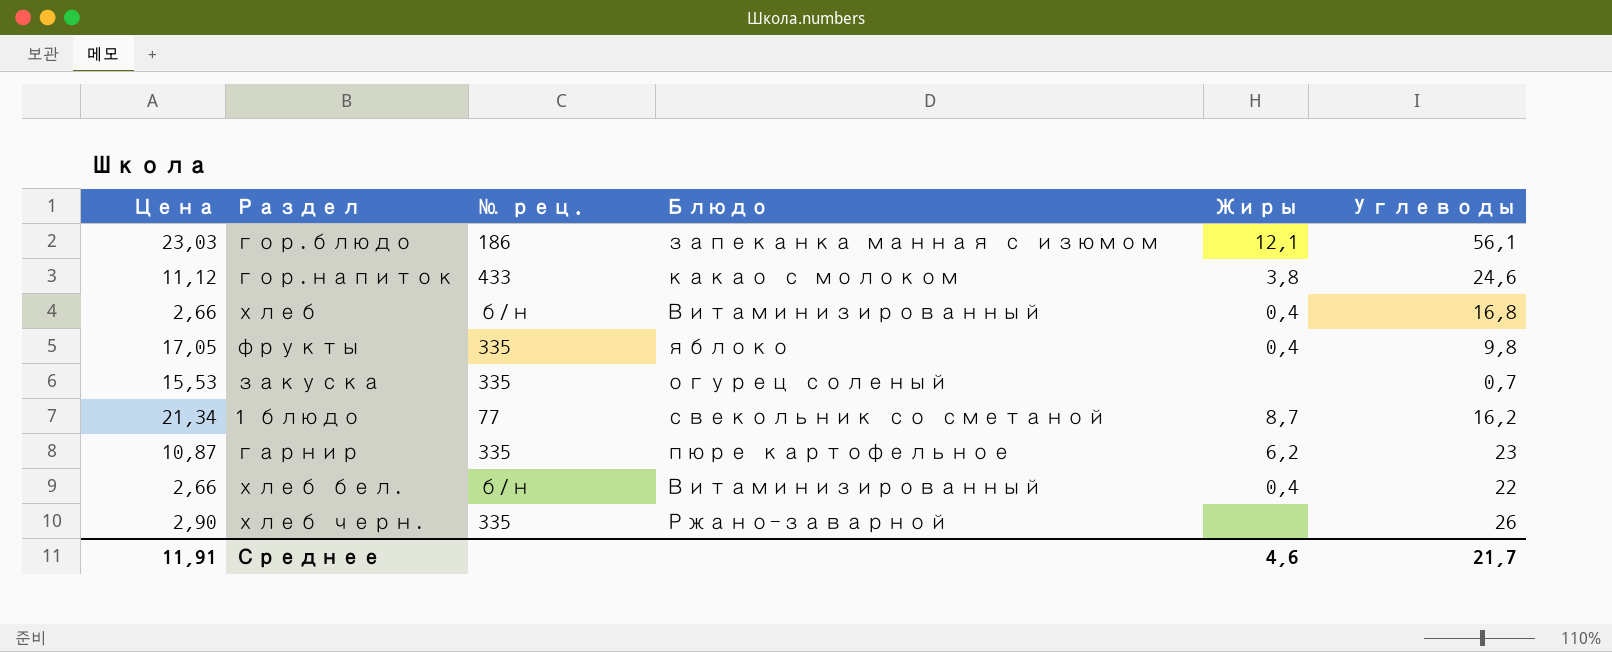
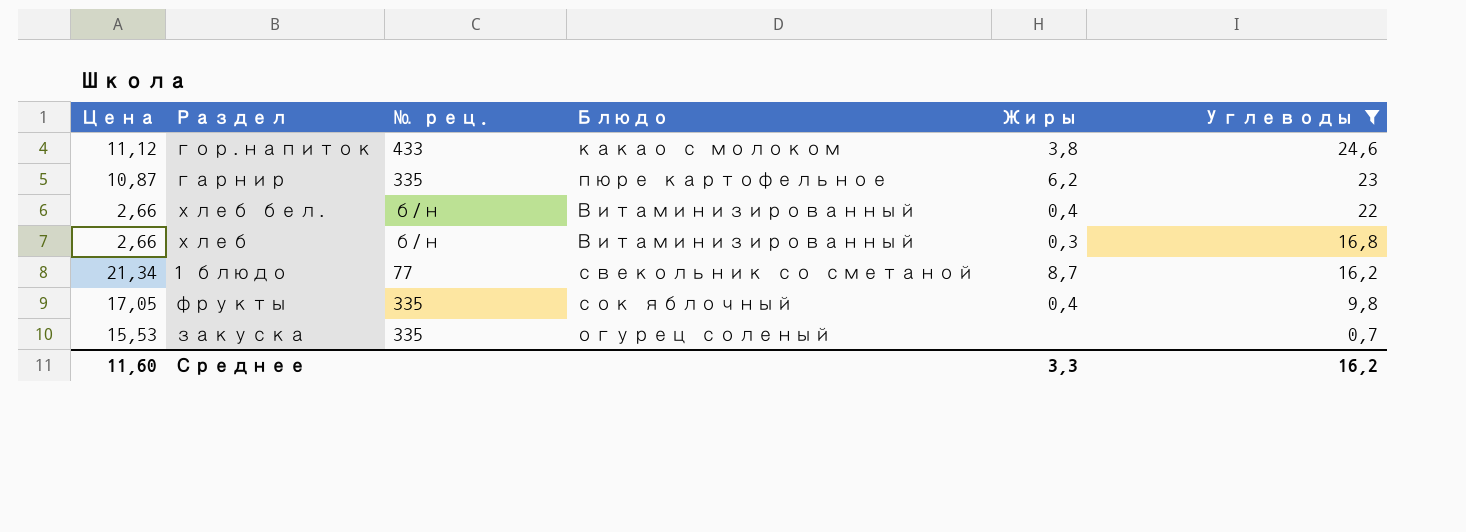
filter: none -> Углеводы <= 24,6
row order: none -> Углеводы descending
хлеб | Жиры: 0,4 -> 0,3
фрукты | Блюдо: яблоко -> сок яблочный
Среднее | Цена: 11,91 -> 11,60
Среднее | Жиры: 4,6 -> 3,3
Среднее | Углеводы: 21,7 -> 16,2

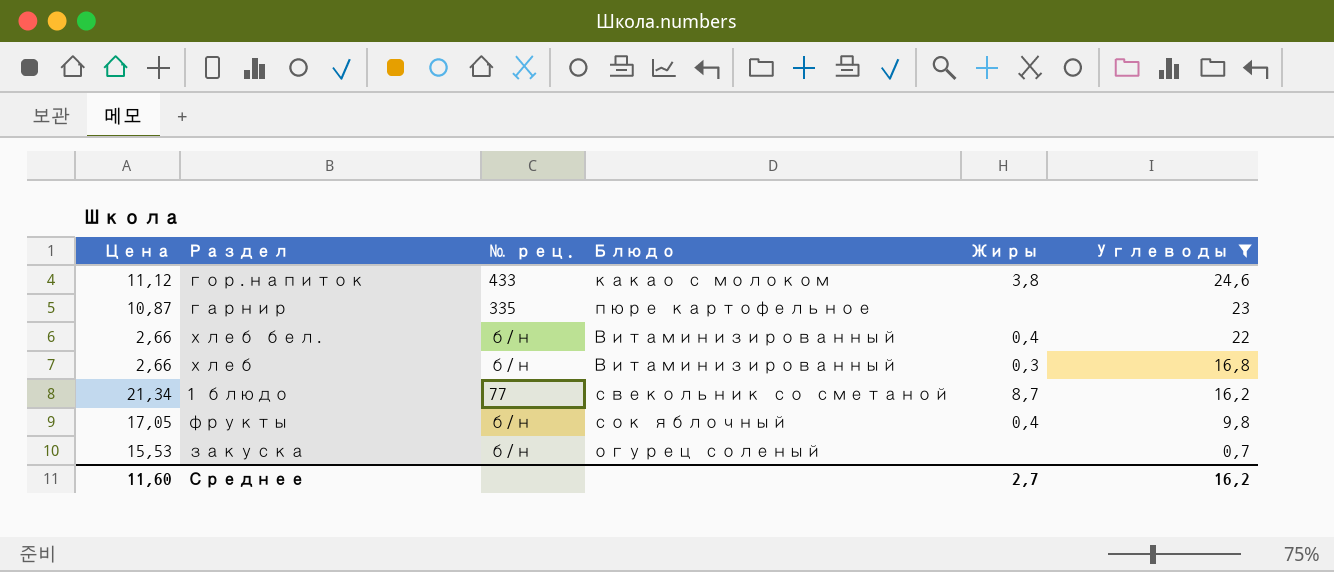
гарнир | Жиры: 6,2 -> none
фрукты | № рец.: 335 -> б/н
закуска | № рец.: 335 -> б/н
Среднее | Жиры: 3,3 -> 2,7

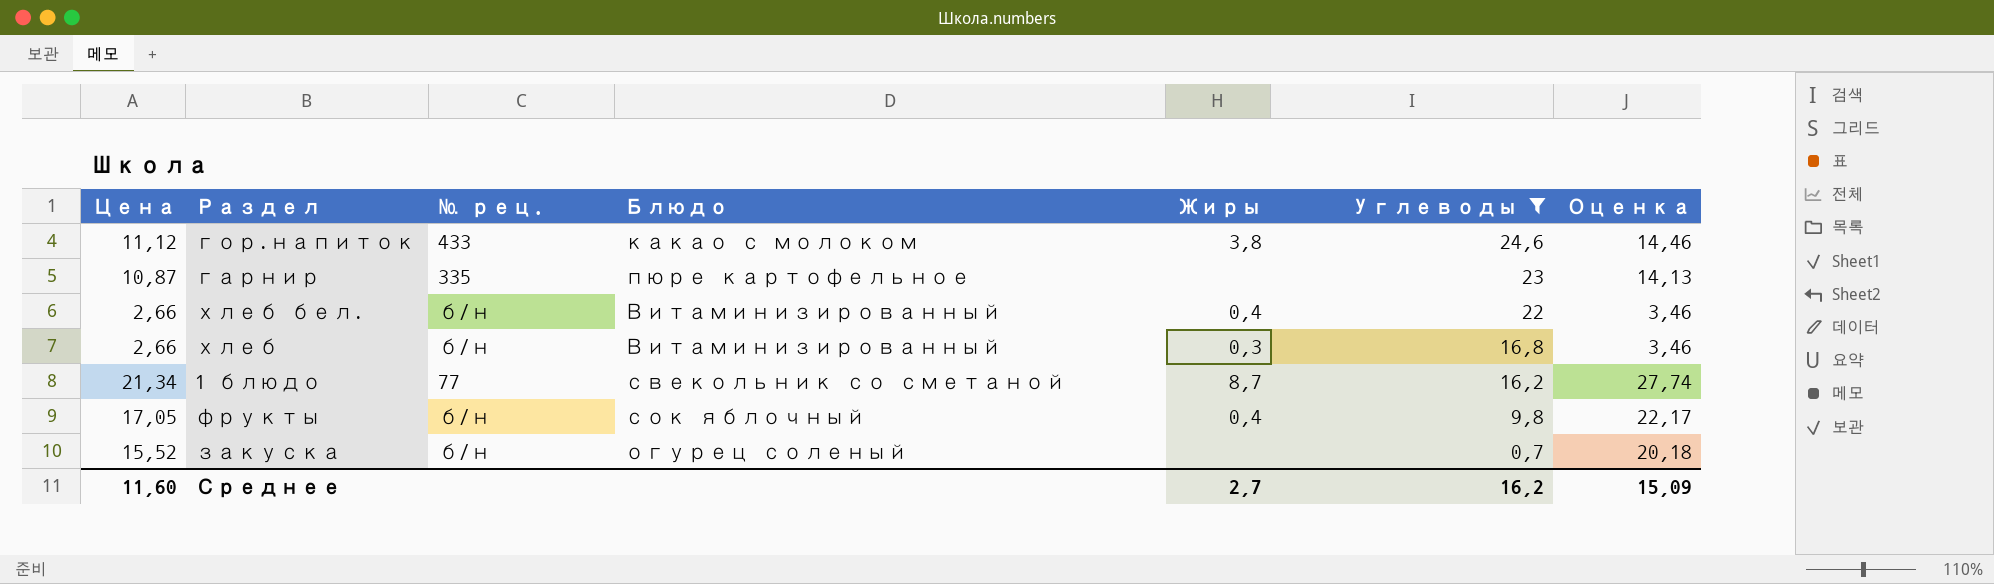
column Оценка | formula: none -> [Цена] * 1,3
закуска | Цена: 15,53 -> 15,52

